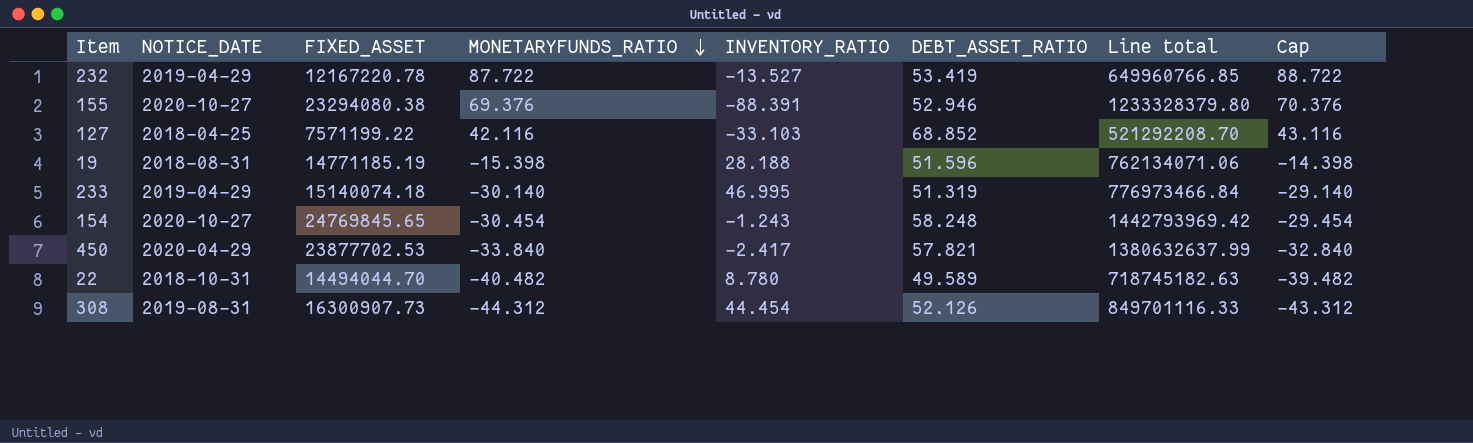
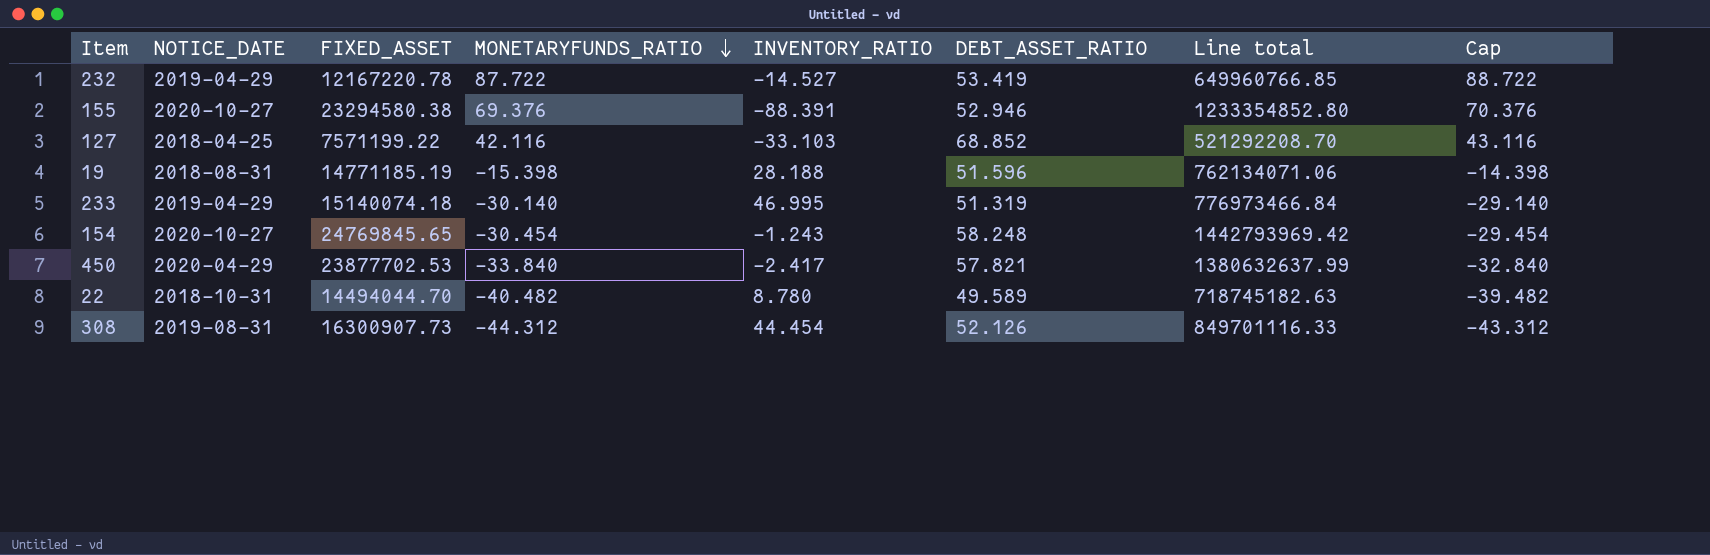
232 | INVENTORY_RATIO: -13.527 -> -14.527
155 | FIXED_ASSET: 23294080.38 -> 23294580.38
155 | Line total: 1233328379.80 -> 1233354852.80

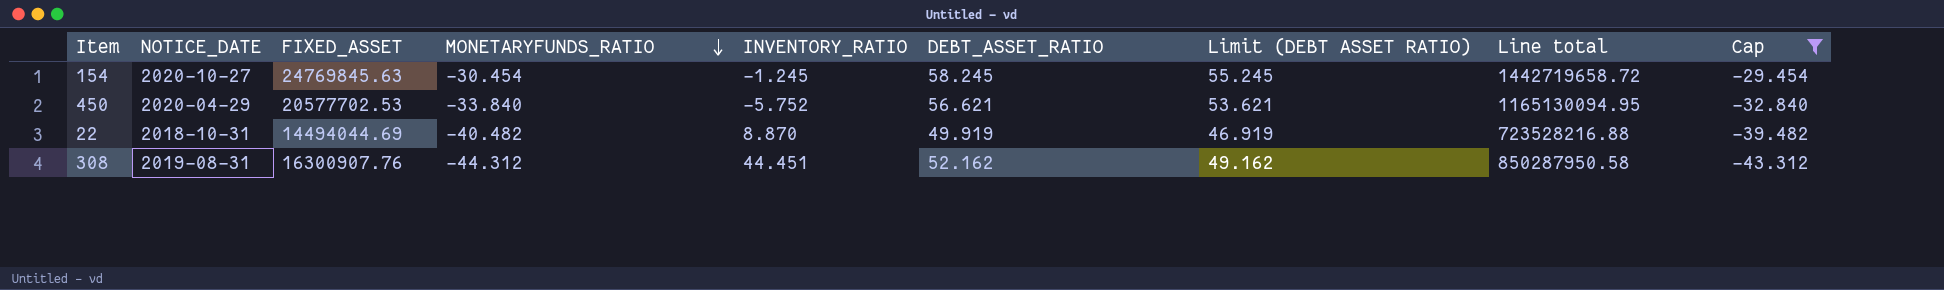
filter: none -> Cap <= -29.454
column Limit (DEBT ASSET RATIO) | formula: none -> [DEBT_ASSET_RATIO] - 3
154 | FIXED_ASSET: 24769845.65 -> 24769845.63
154 | INVENTORY_RATIO: -1.243 -> -1.245
154 | DEBT_ASSET_RATIO: 58.248 -> 58.245
154 | Line total: 1442793969.42 -> 1442719658.72
450 | FIXED_ASSET: 23877702.53 -> 20577702.53
450 | INVENTORY_RATIO: -2.417 -> -5.752
450 | DEBT_ASSET_RATIO: 57.821 -> 56.621
450 | Line total: 1380632637.99 -> 1165130094.95
22 | FIXED_ASSET: 14494044.70 -> 14494044.69
22 | INVENTORY_RATIO: 8.780 -> 8.870
22 | DEBT_ASSET_RATIO: 49.589 -> 49.919
22 | Line total: 718745182.63 -> 723528216.88
308 | FIXED_ASSET: 16300907.73 -> 16300907.76
308 | INVENTORY_RATIO: 44.454 -> 44.451
308 | DEBT_ASSET_RATIO: 52.126 -> 52.162
308 | Line total: 849701116.33 -> 850287950.58

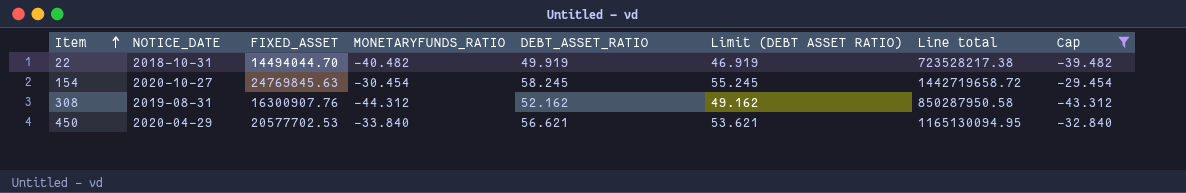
row order: MONETARYFUNDS_RATIO descending -> Item ascending
column INVENTORY_RATIO | position: 5 -> none
22 | FIXED_ASSET: 14494044.69 -> 14494044.70
22 | Line total: 723528216.88 -> 723528217.38

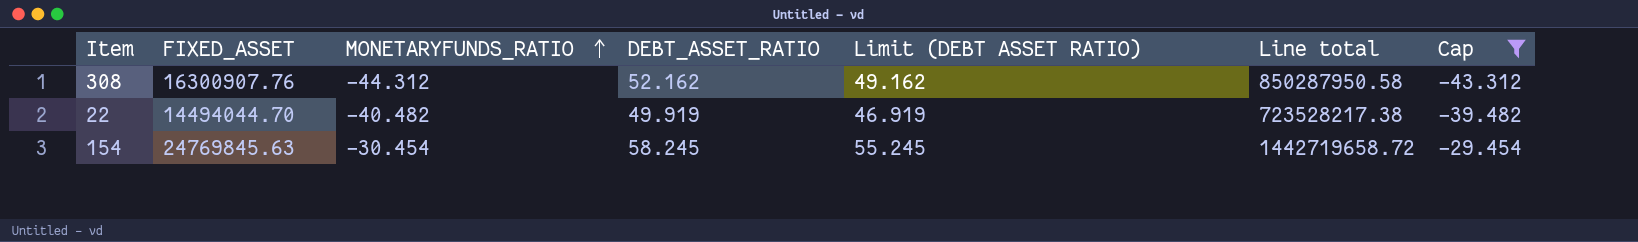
row order: Item ascending -> MONETARYFUNDS_RATIO ascending
column NOTICE_DATE | position: 2 -> none
row 450: 2020-04-29 | 20577702.53 | -33.840 | 56.621 | 53.621 | 1165130094.95 | -32.840 -> none

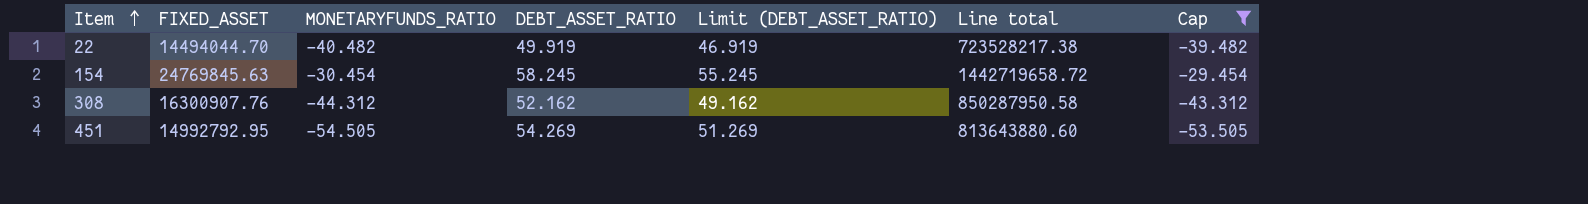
row order: MONETARYFUNDS_RATIO ascending -> Item ascending
column name: Limit (DEBT ASSET RATIO) -> Limit (DEBT_ASSET_RATIO)
row 451: none -> 14992792.95 | -54.505 | 54.269 | 51.269 | 813643880.60 | -53.505

